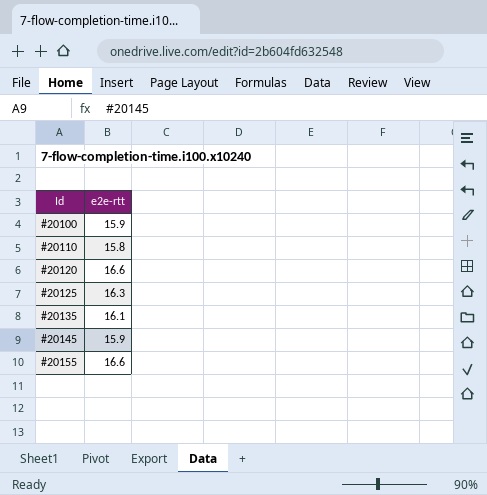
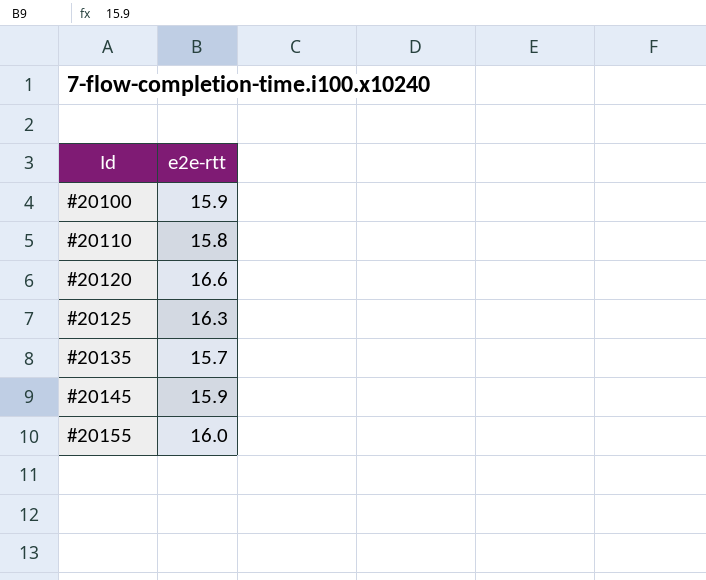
#20135 | e2e-rtt: 16.1 -> 15.7
#20155 | e2e-rtt: 16.6 -> 16.0

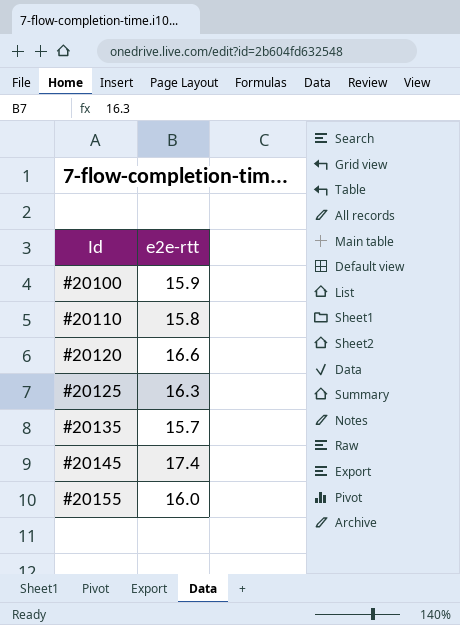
#20145 | e2e-rtt: 15.9 -> 17.4

